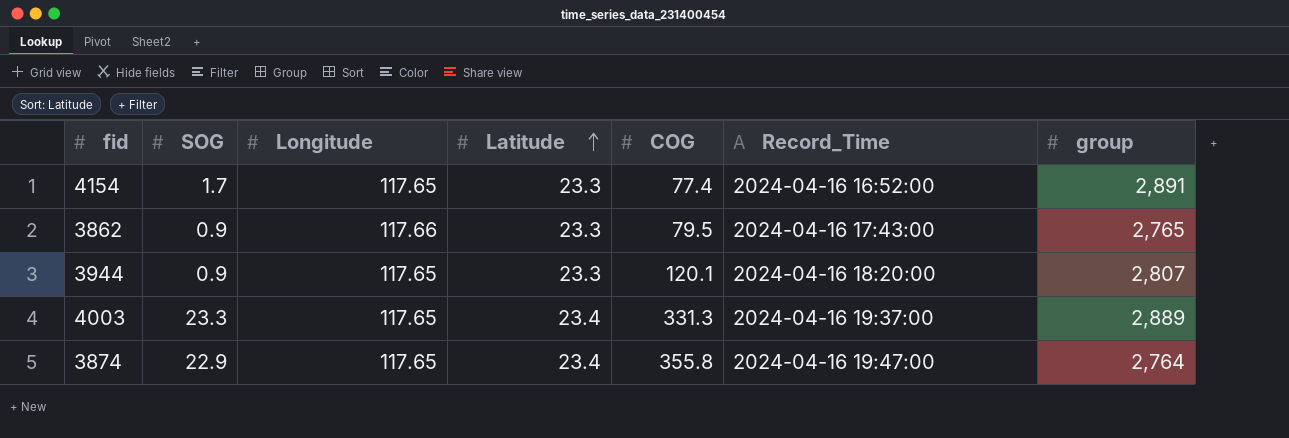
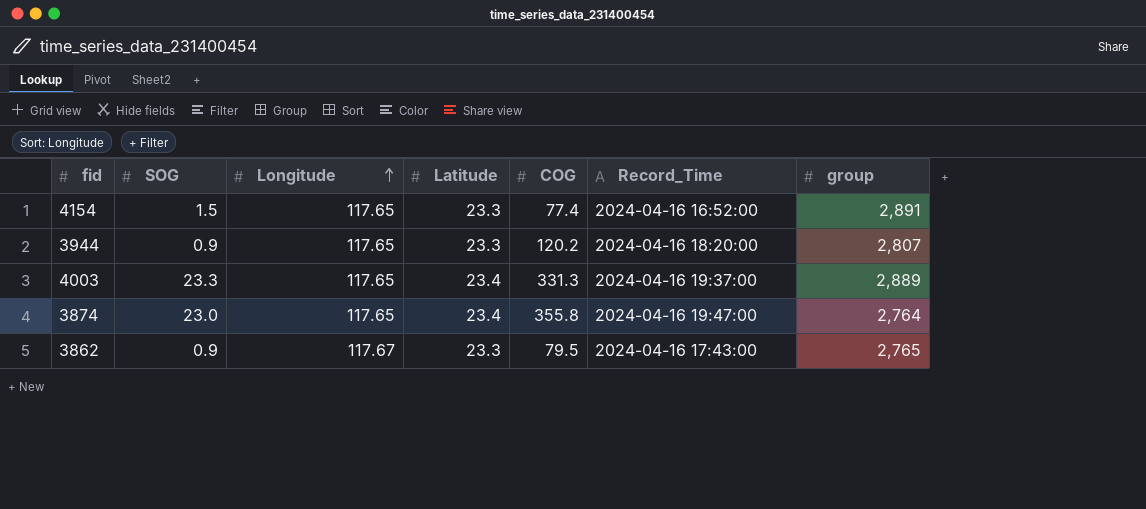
row order: Latitude ascending -> Longitude ascending
4154 | SOG: 1.7 -> 1.5
3944 | COG: 120.1 -> 120.2
3874 | SOG: 22.9 -> 23.0
3862 | Longitude: 117.66 -> 117.67

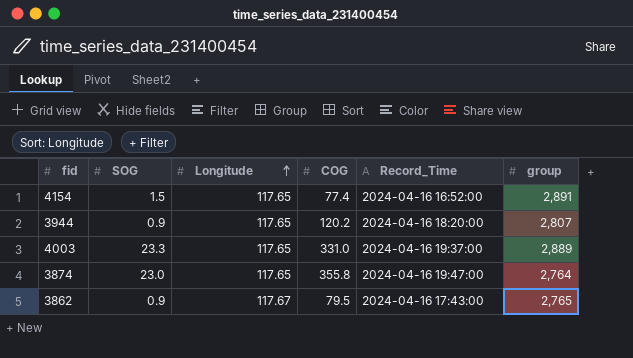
column Latitude | position: 4 -> none
4003 | COG: 331.3 -> 331.0

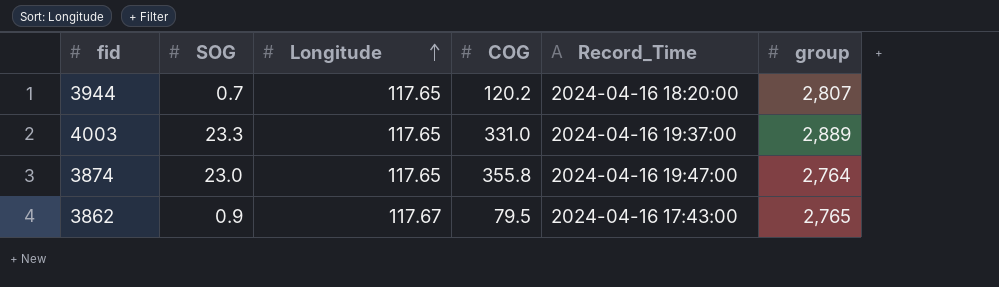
row 4154: 1.5 | 117.65 | 77.4 | 2024-04-16 16:52:00 | 2,891 -> none
3944 | SOG: 0.9 -> 0.7

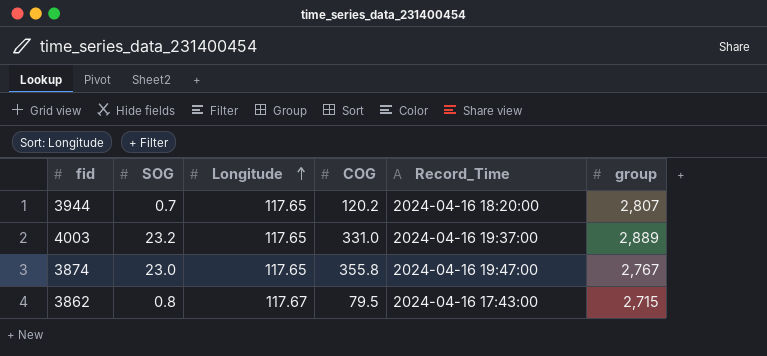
4003 | SOG: 23.3 -> 23.2
3874 | group: 2,764 -> 2,767
3862 | SOG: 0.9 -> 0.8
3862 | group: 2,765 -> 2,715

